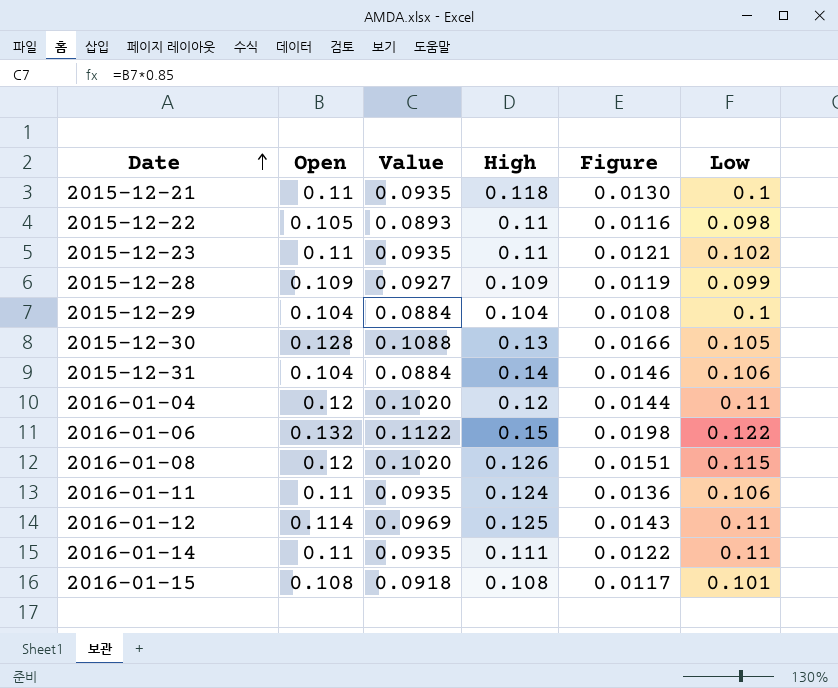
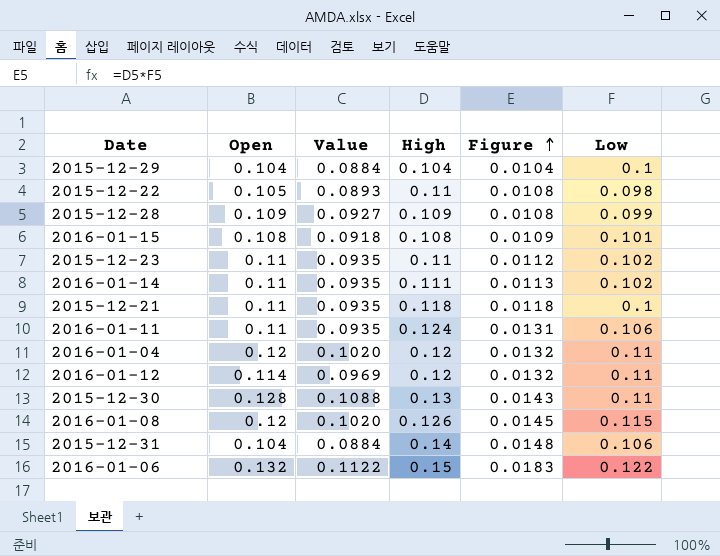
row order: Date ascending -> Figure ascending
column Figure | formula: [Open] * [High] -> [High] * [Low]
2016-01-14 | Low: 0.11 -> 0.102
2016-01-12 | High: 0.125 -> 0.12
2015-12-30 | Low: 0.105 -> 0.11

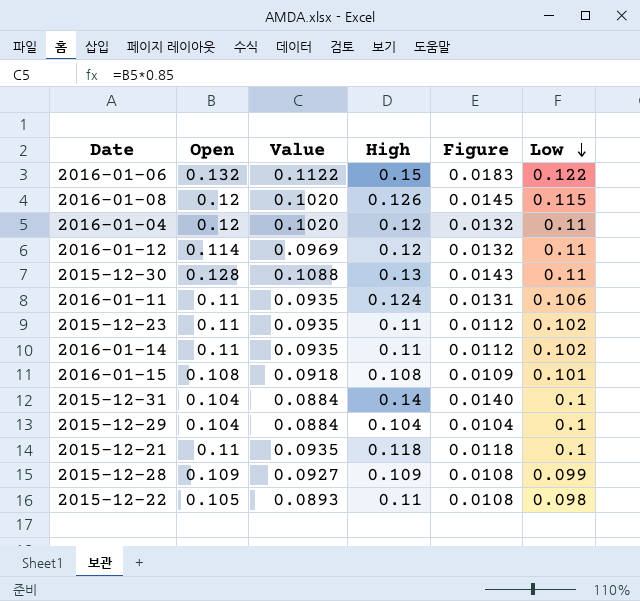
row order: Figure ascending -> Low descending
2016-01-14 | High: 0.111 -> 0.11
2016-01-14 | Figure: 0.0113 -> 0.0112
2015-12-31 | Figure: 0.0148 -> 0.0140
2015-12-31 | Low: 0.106 -> 0.1

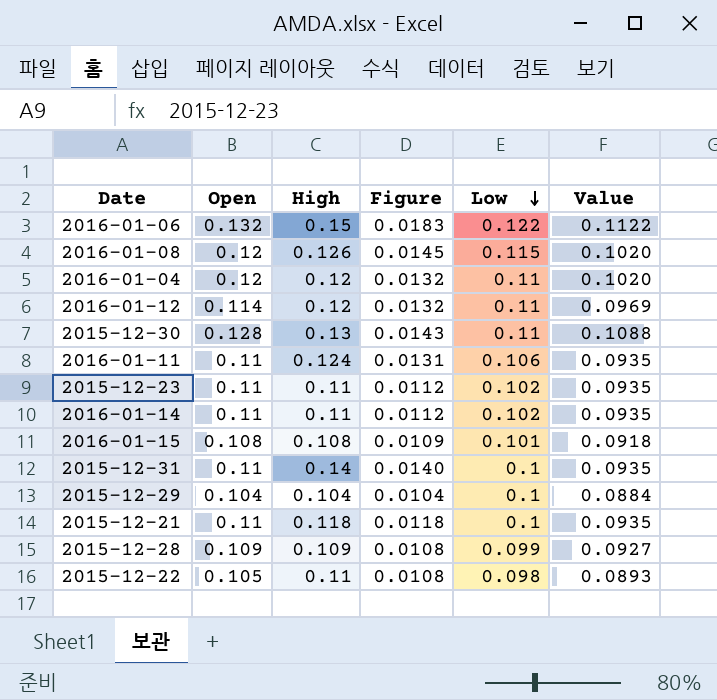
column Value | position: 3 -> 6
2015-12-31 | Open: 0.104 -> 0.11
2015-12-31 | Value: 0.0884 -> 0.0935

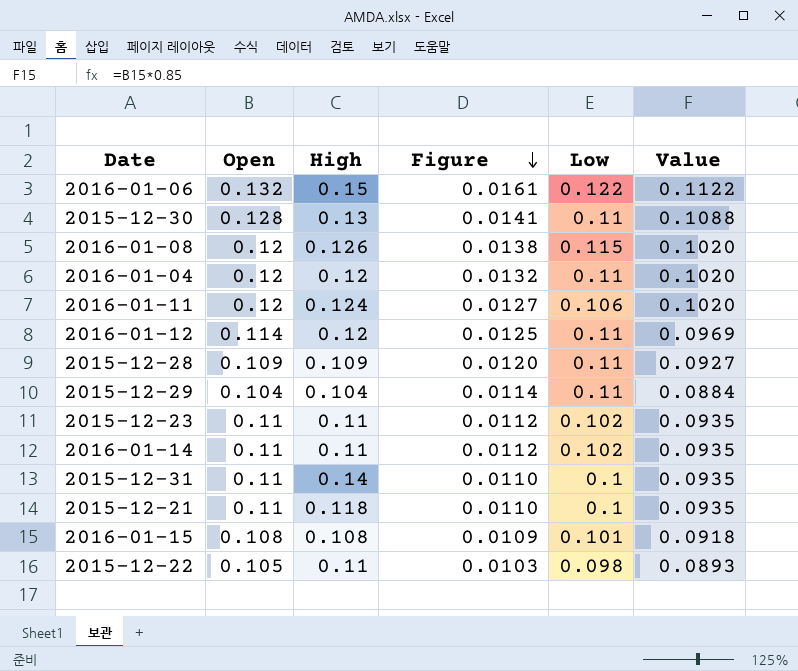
row order: Low descending -> Figure descending
column Figure | formula: [High] * [Low] -> [Open] * [Low]
2016-01-11 | Open: 0.11 -> 0.12
2016-01-11 | Value: 0.0935 -> 0.1020
2015-12-28 | Low: 0.099 -> 0.11
2015-12-29 | Low: 0.1 -> 0.11

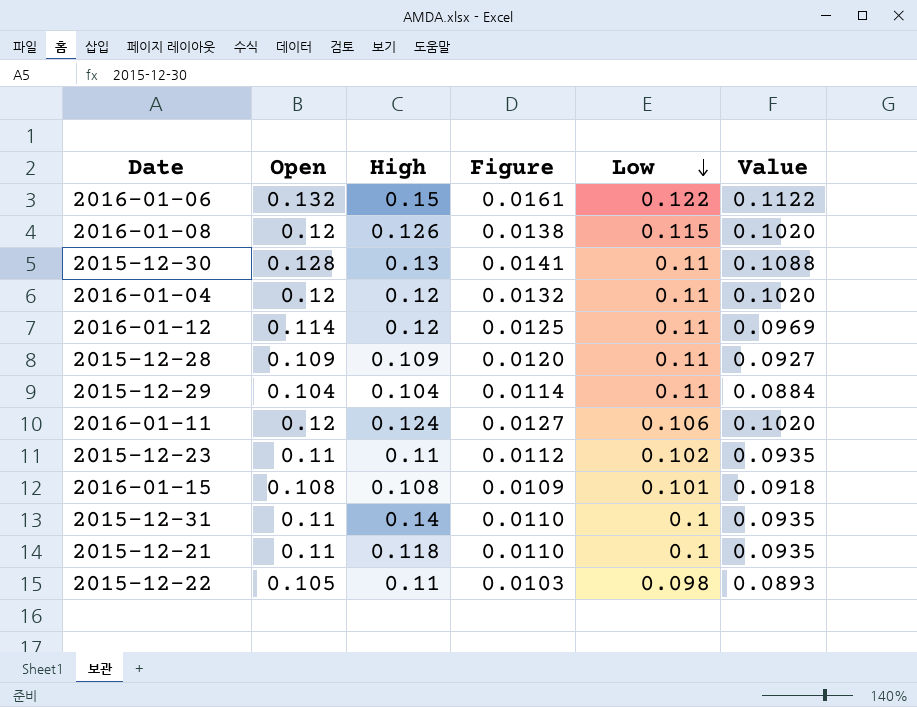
row order: Figure descending -> Low descending
row 2016-01-14: 0.11 | 0.11 | 0.0112 | 0.102 | 0.0935 -> none

